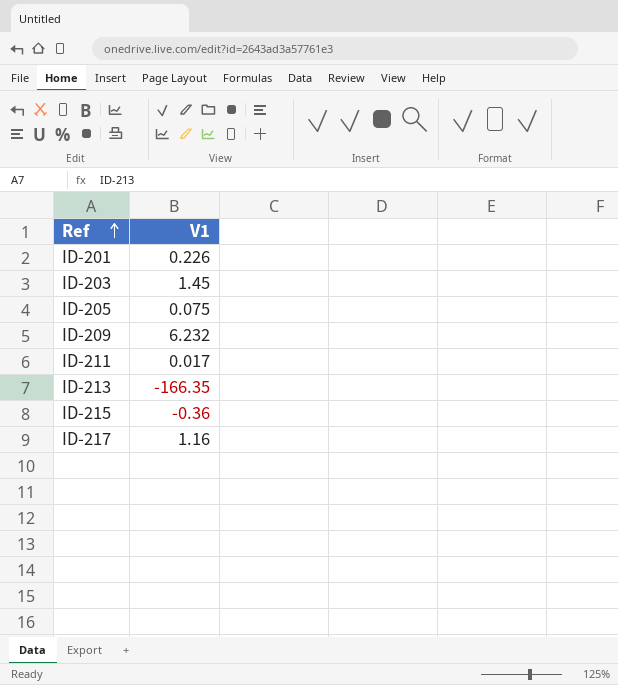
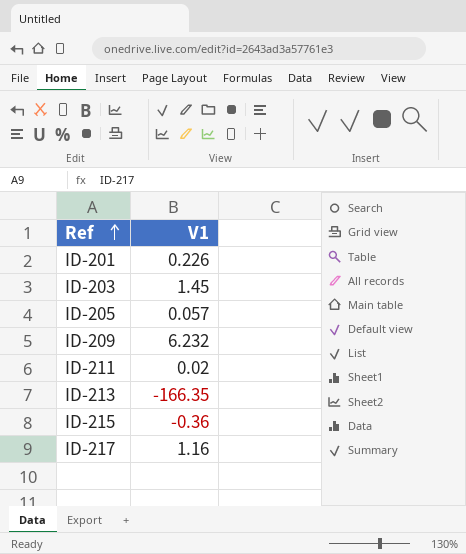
ID-205 | V1: 0.075 -> 0.057
ID-211 | V1: 0.017 -> 0.02

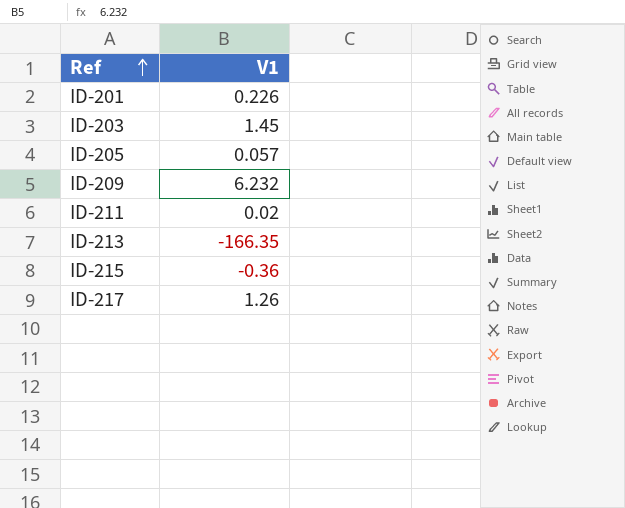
ID-217 | V1: 1.16 -> 1.26

